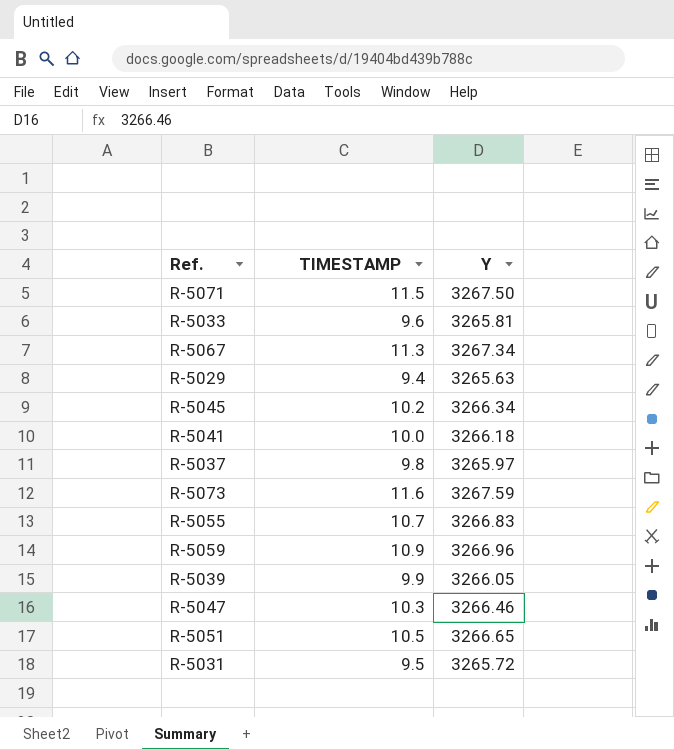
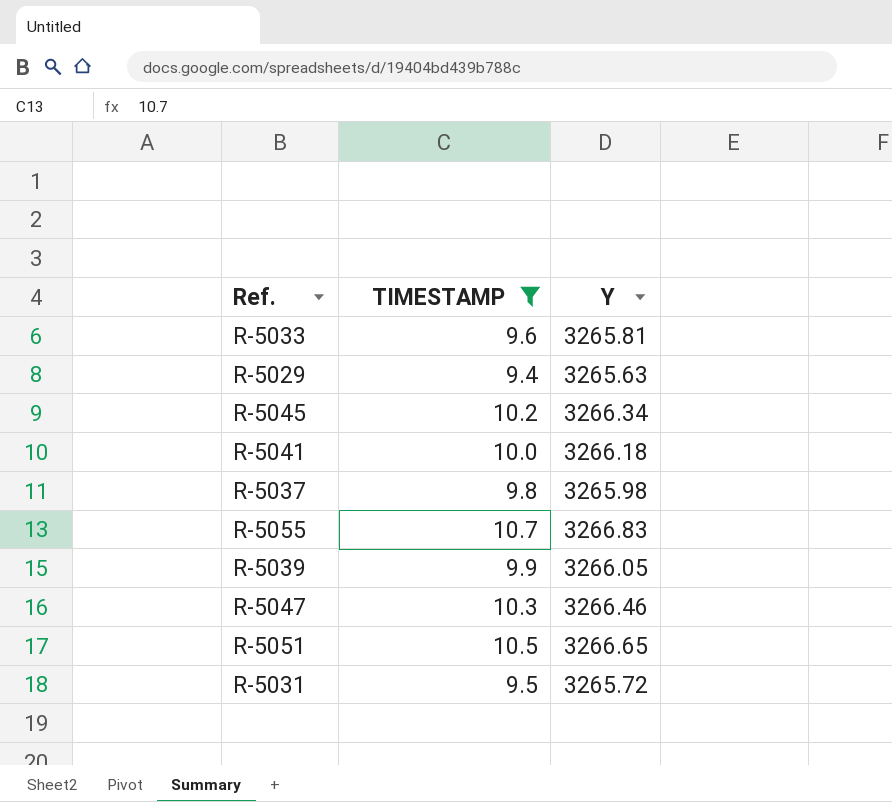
filter: none -> TIMESTAMP <= 10.7
R-5037 | Y: 3265.97 -> 3265.98

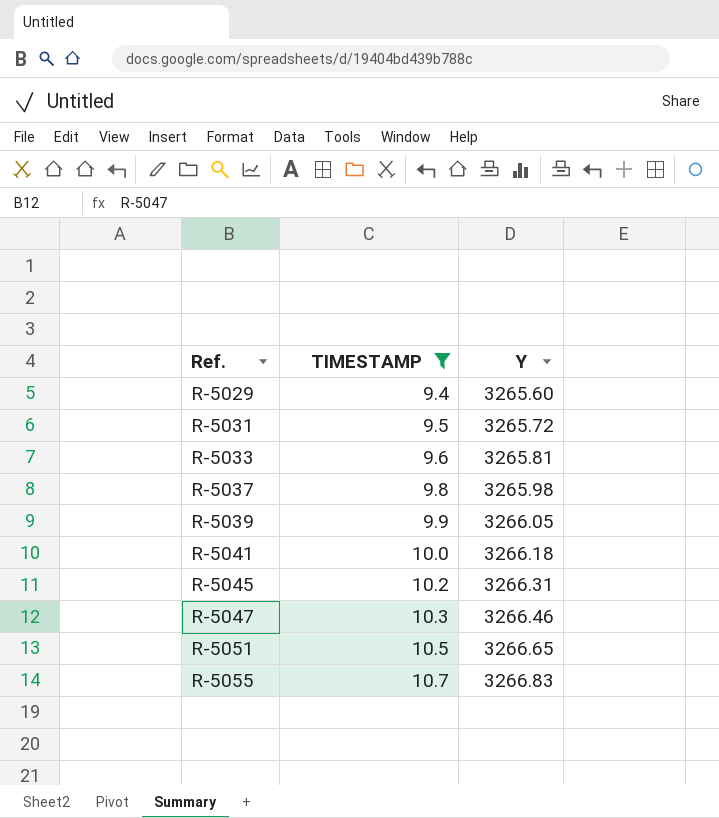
row order: none -> Ref. ascending
R-5029 | Y: 3265.63 -> 3265.60
R-5045 | Y: 3266.34 -> 3266.31

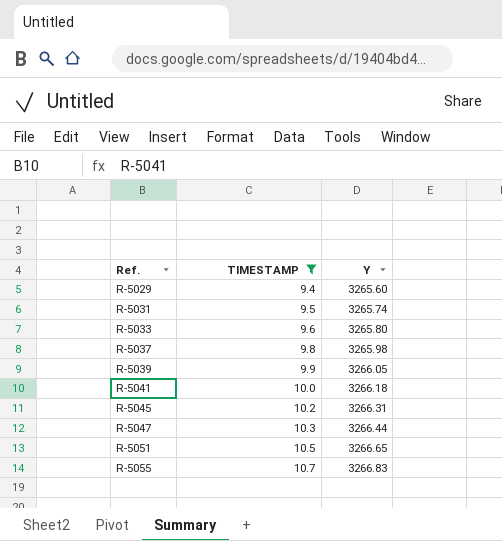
R-5031 | Y: 3265.72 -> 3265.74
R-5033 | Y: 3265.81 -> 3265.80
R-5047 | Y: 3266.46 -> 3266.44

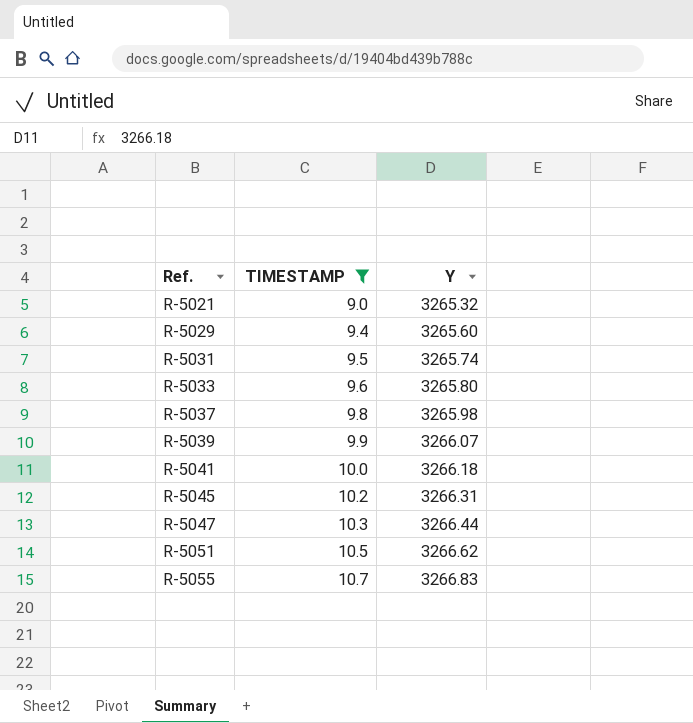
row R-5021: none -> 9.0 | 3265.32
R-5039 | Y: 3266.05 -> 3266.07
R-5051 | Y: 3266.65 -> 3266.62

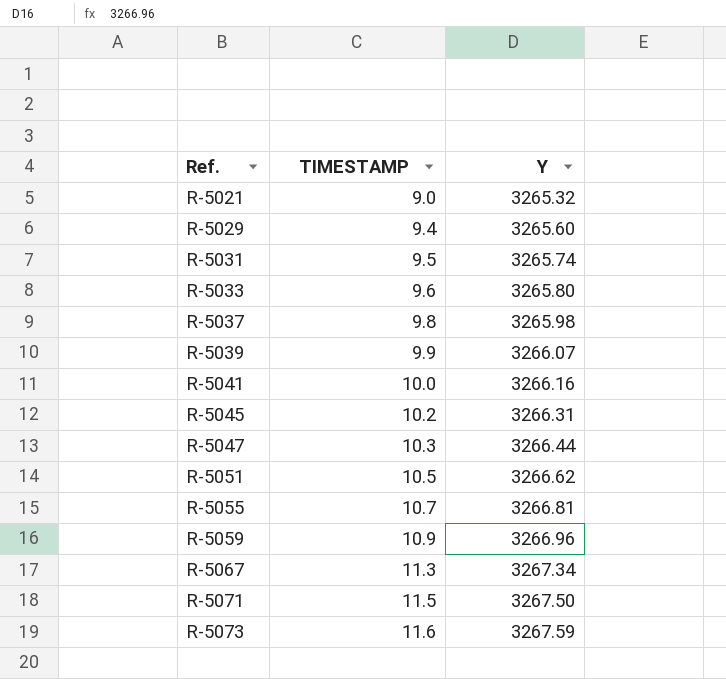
filter: TIMESTAMP <= 10.7 -> none
R-5041 | Y: 3266.18 -> 3266.16
R-5055 | Y: 3266.83 -> 3266.81

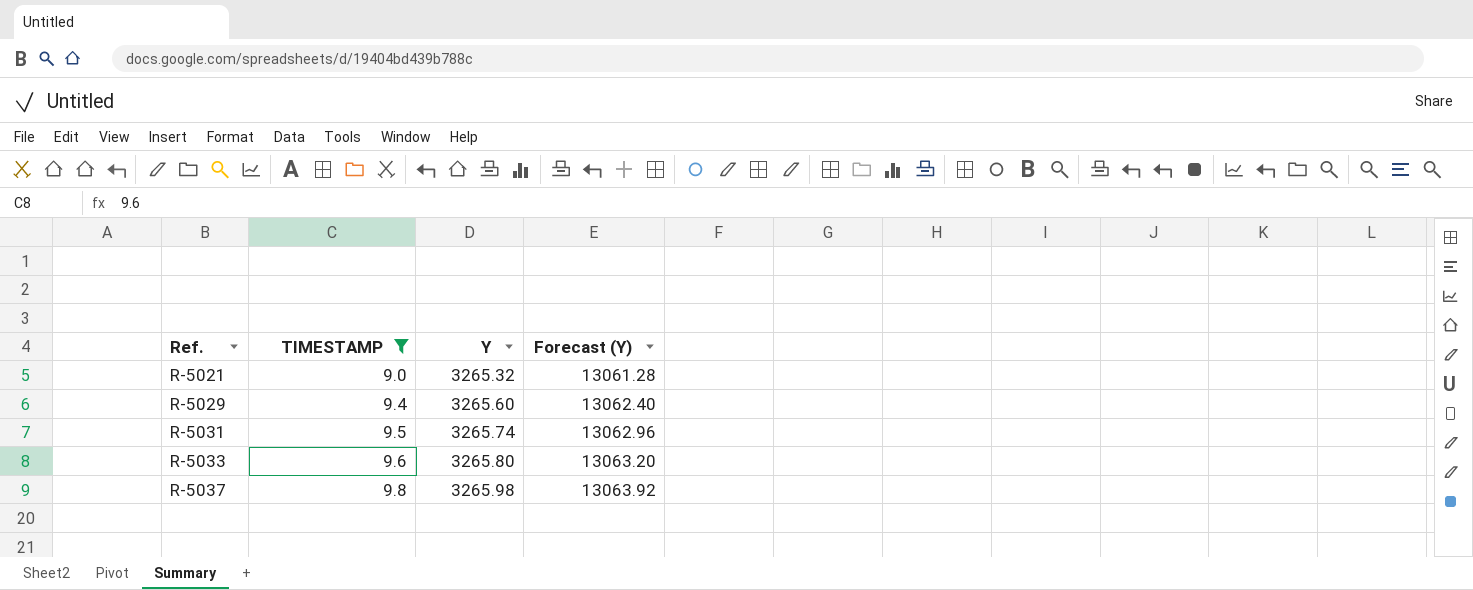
filter: none -> TIMESTAMP <= 9.8
column Forecast (Y) | formula: none -> [Y] * 4

